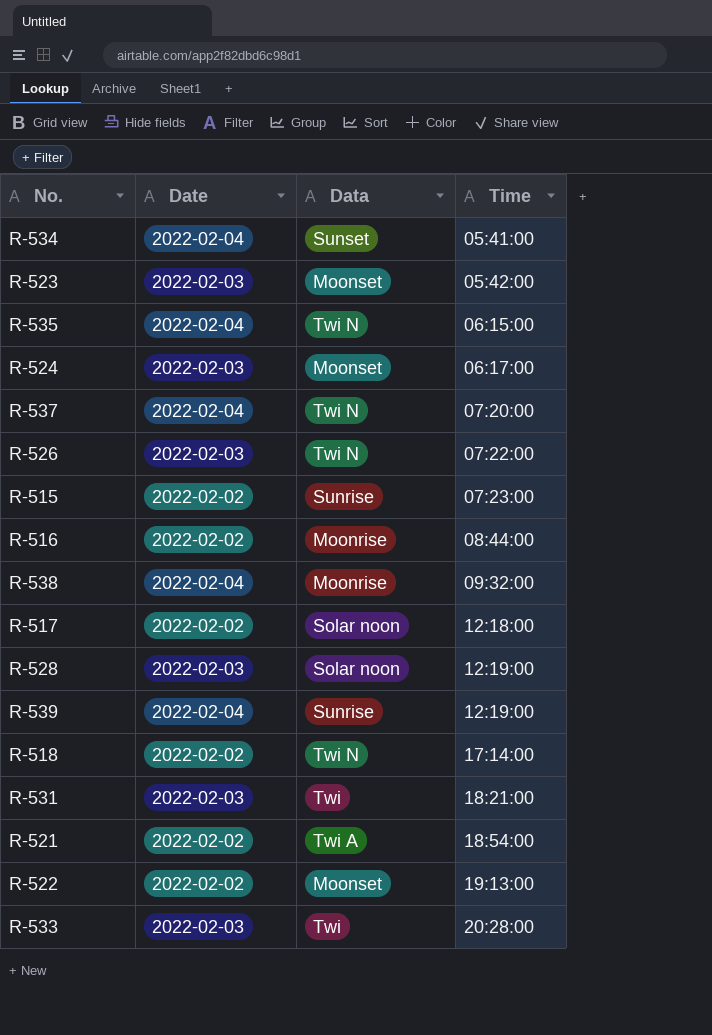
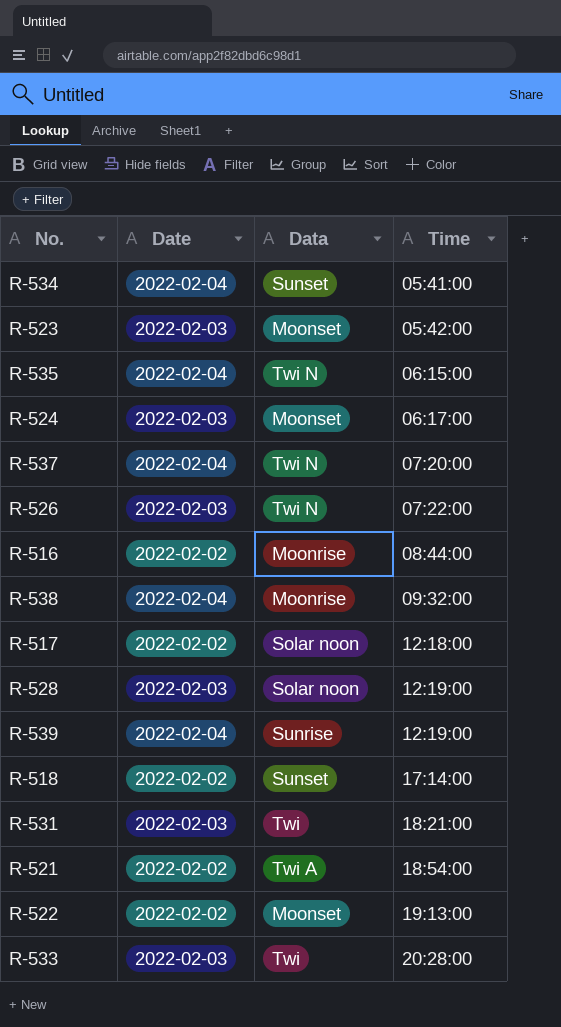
row R-515: 2022-02-02 | Sunrise | 07:23:00 -> none
R-518 | Data: Twi N -> Sunset

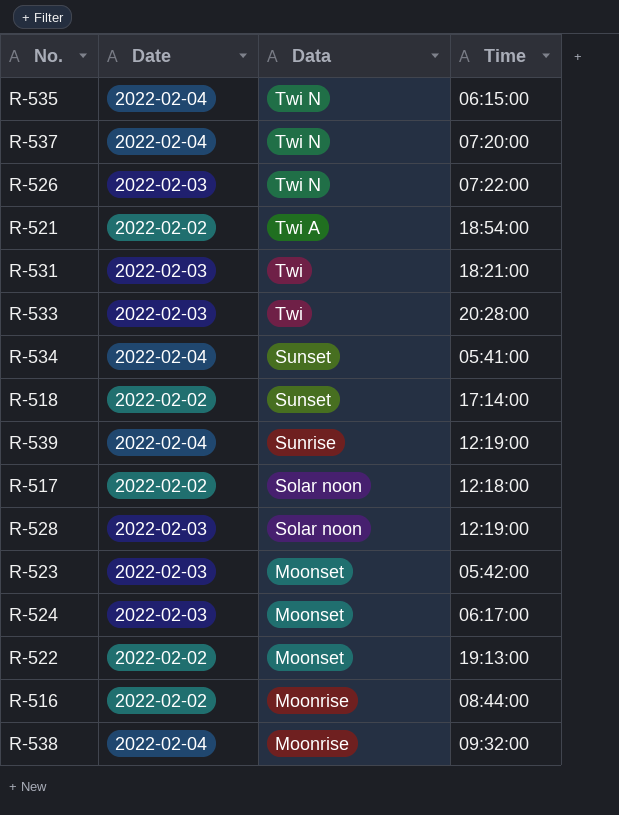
row order: Time ascending -> Data descending

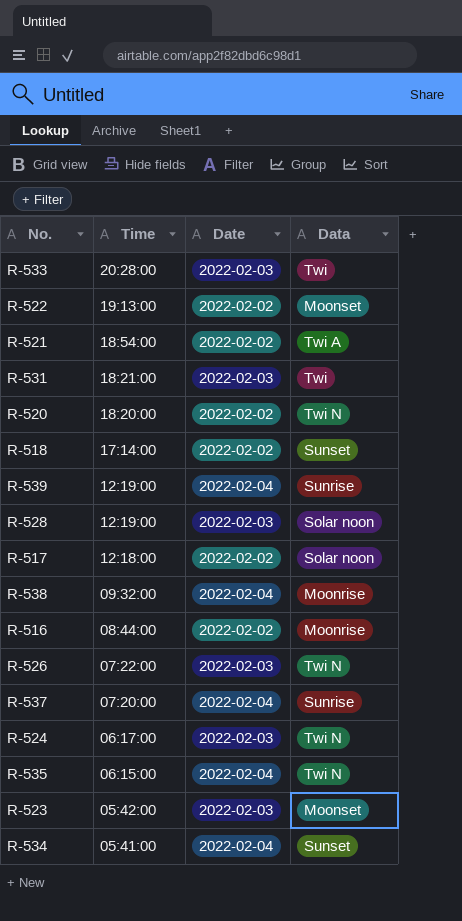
row order: Data descending -> Time descending
column Time | position: 4 -> 2
row R-520: none -> 18:20:00 | 2022-02-02 | Twi N
R-537 | Data: Twi N -> Sunrise
R-524 | Data: Moonset -> Twi N

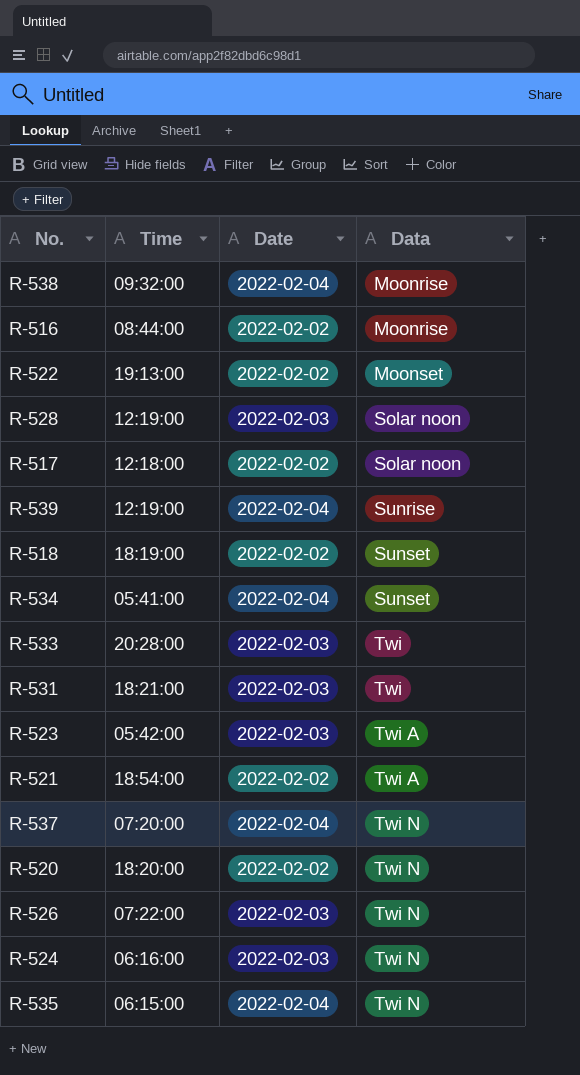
row order: Time descending -> Data ascending
R-518 | Time: 17:14:00 -> 18:19:00
R-523 | Data: Moonset -> Twi A
R-537 | Data: Sunrise -> Twi N
R-524 | Time: 06:17:00 -> 06:16:00

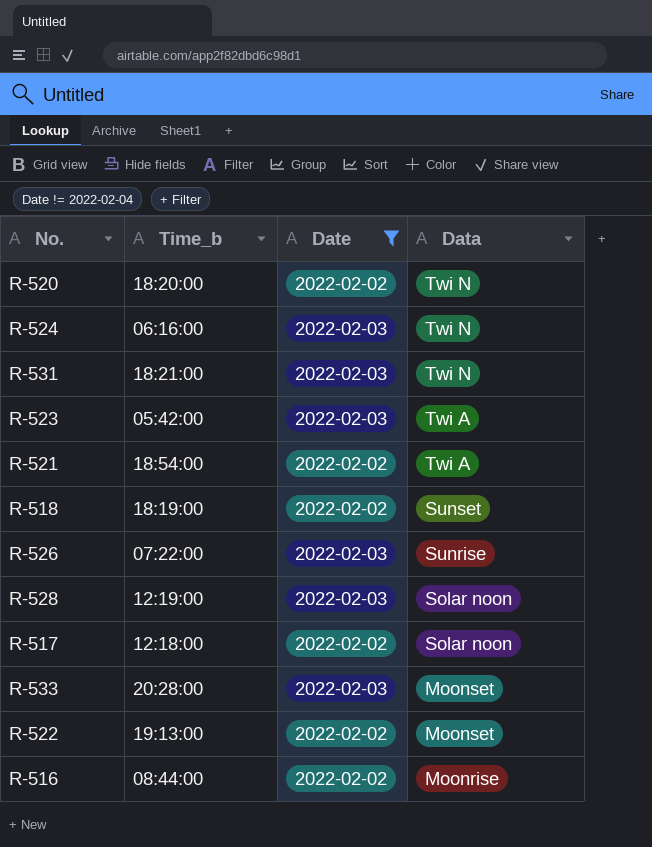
filter: none -> Date != 2022-02-04
row order: Data ascending -> Data descending
column name: Time -> Time_b
R-531 | Data: Twi -> Twi N
R-526 | Data: Twi N -> Sunrise
R-533 | Data: Twi -> Moonset

